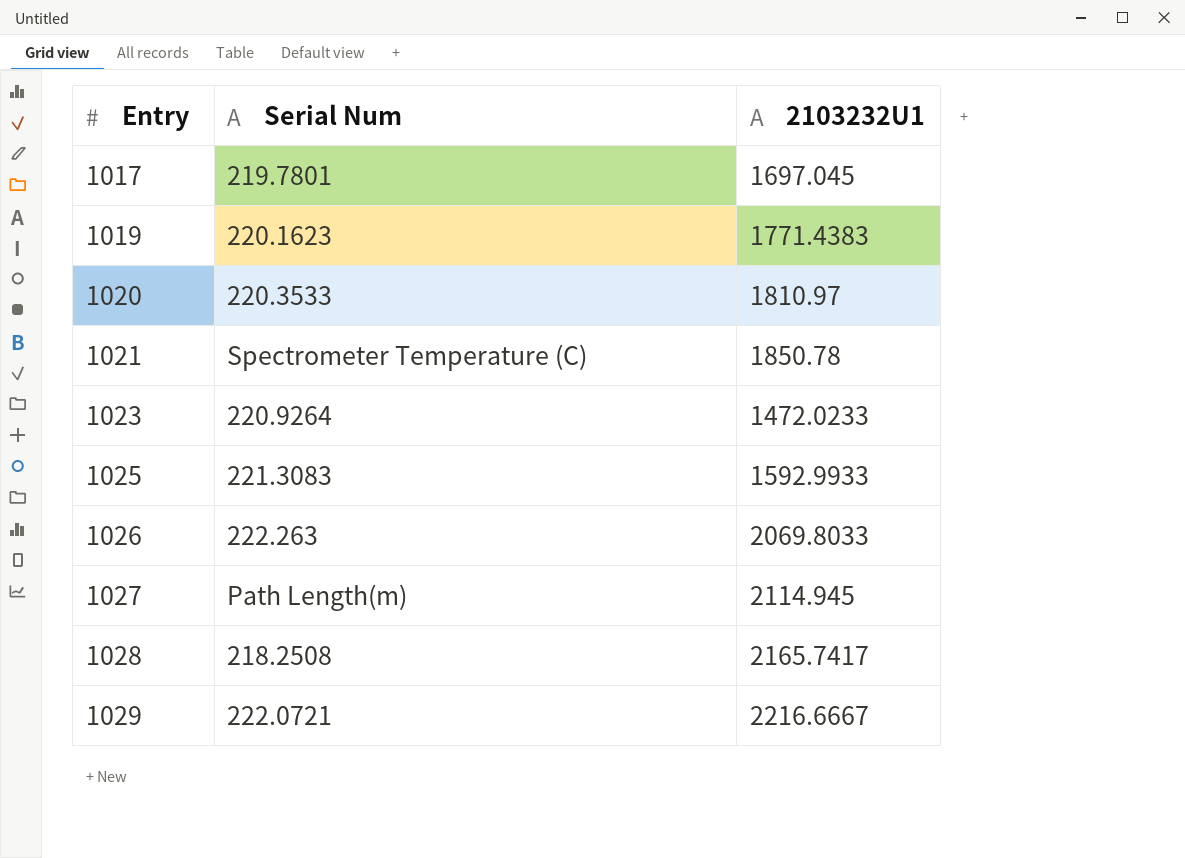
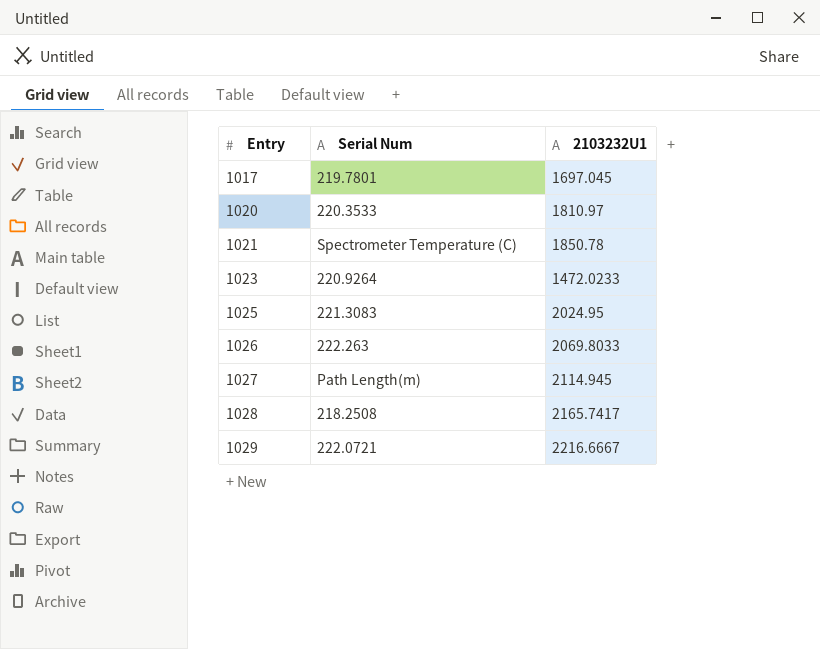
row 1019: 220.1623 | 1771.4383 -> none
1025 | 2103232U1: 1592.9933 -> 2024.95

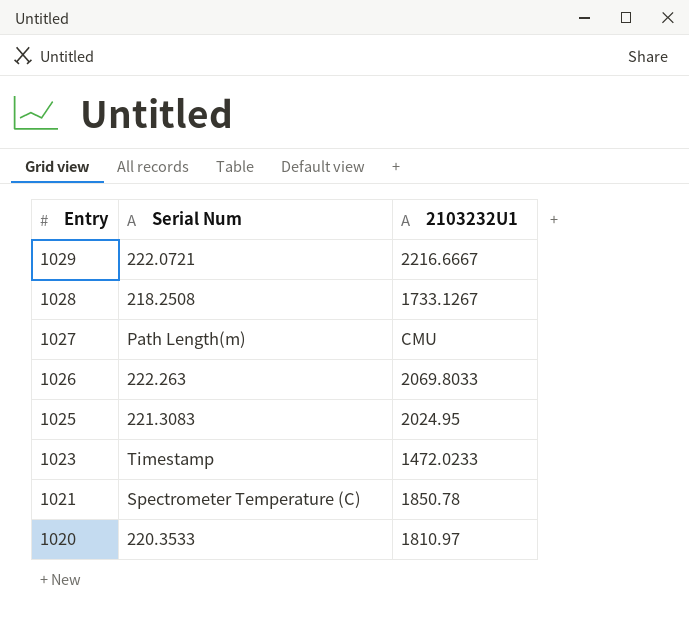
row order: Entry ascending -> Entry descending
row 1017: 219.7801 | 1697.045 -> none
1028 | 2103232U1: 2165.7417 -> 1733.1267
1027 | 2103232U1: 2114.945 -> CMU
1023 | Serial Num: 220.9264 -> Timestamp

